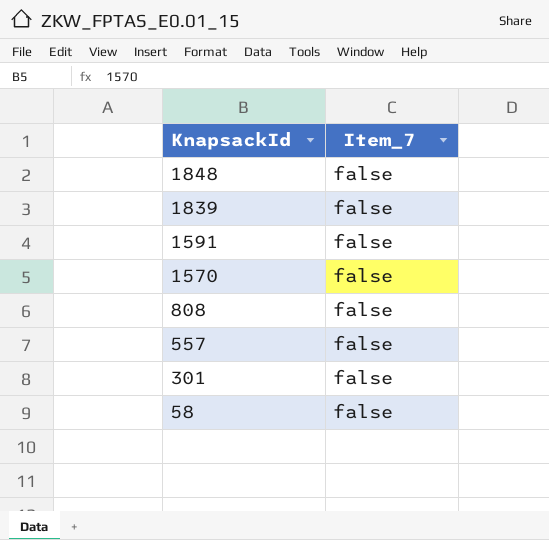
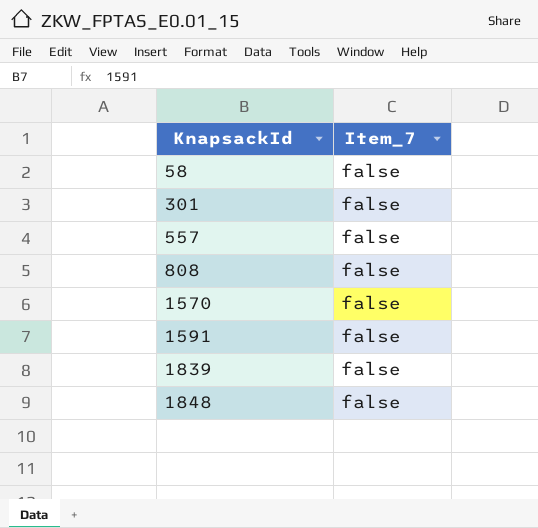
row order: KnapsackId descending -> KnapsackId ascending

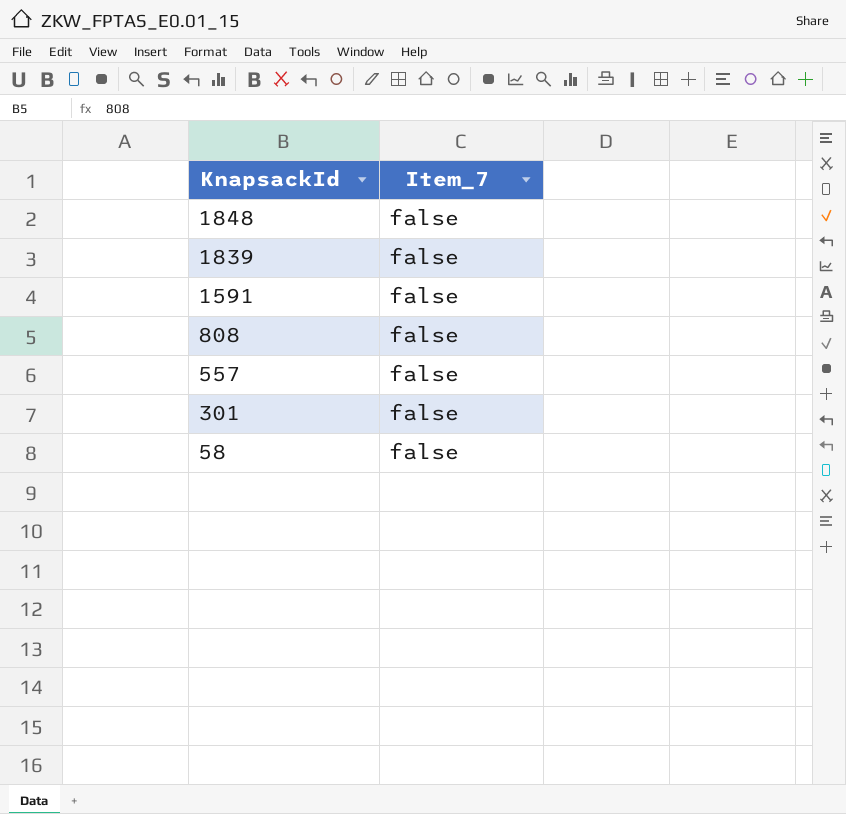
row order: KnapsackId ascending -> KnapsackId descending
row 1570: false -> none

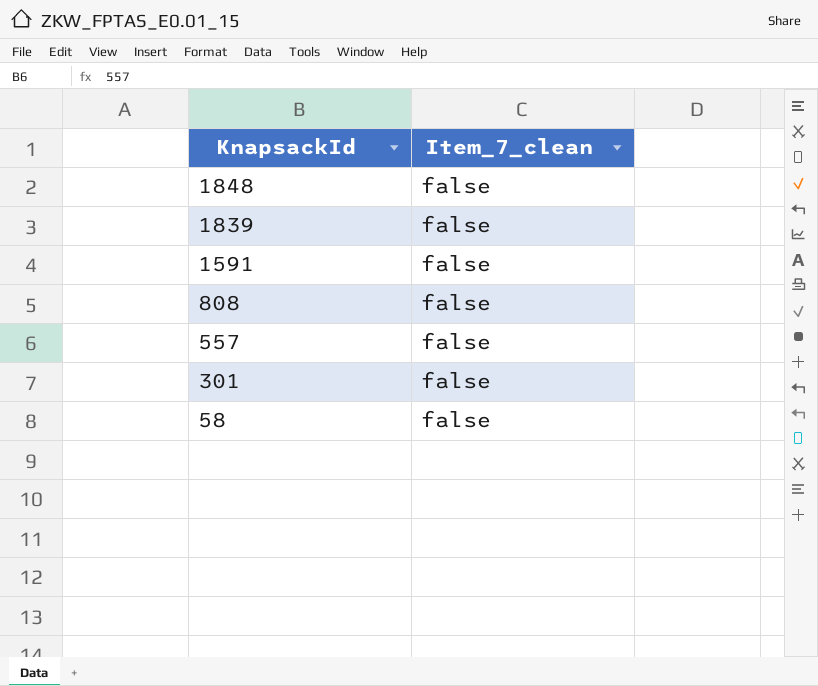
column name: Item_7 -> Item_7_clean

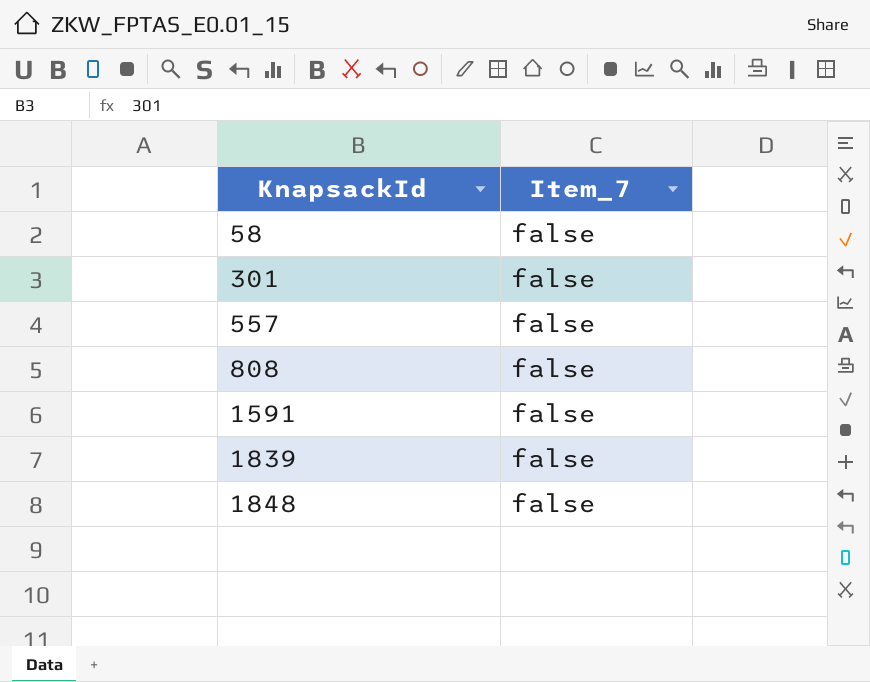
row order: KnapsackId descending -> KnapsackId ascending
column name: Item_7_clean -> Item_7

